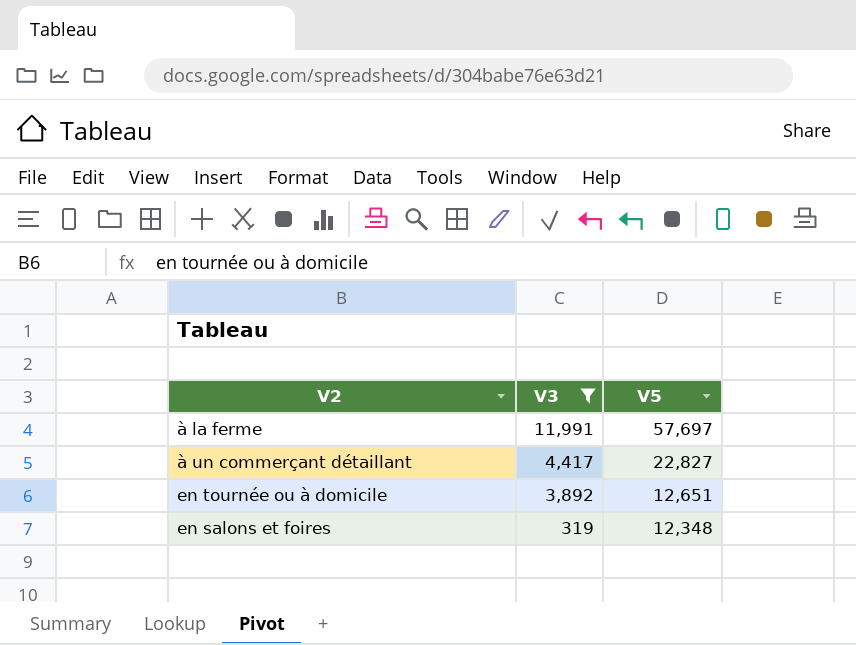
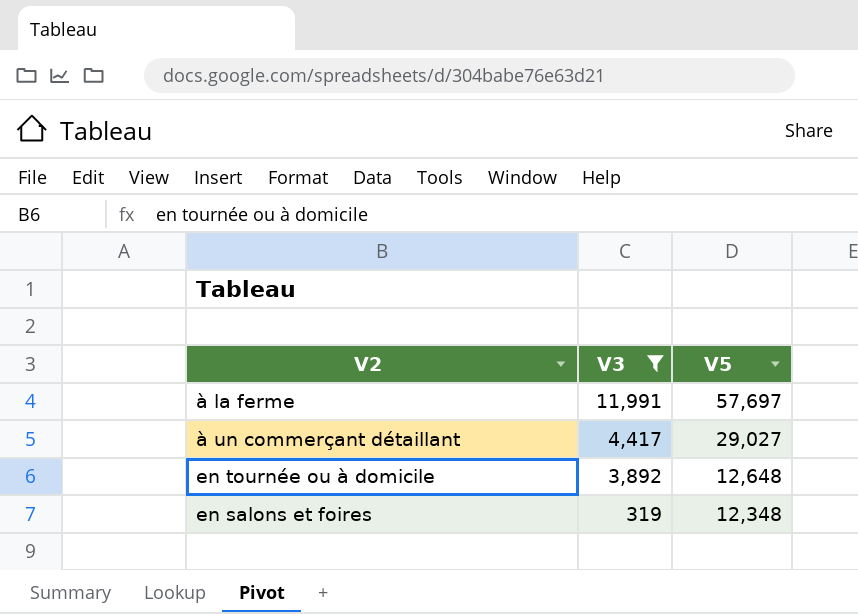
à un commerçant détaillant | V5: 22,827 -> 29,027
en tournée ou à domicile | V5: 12,651 -> 12,648

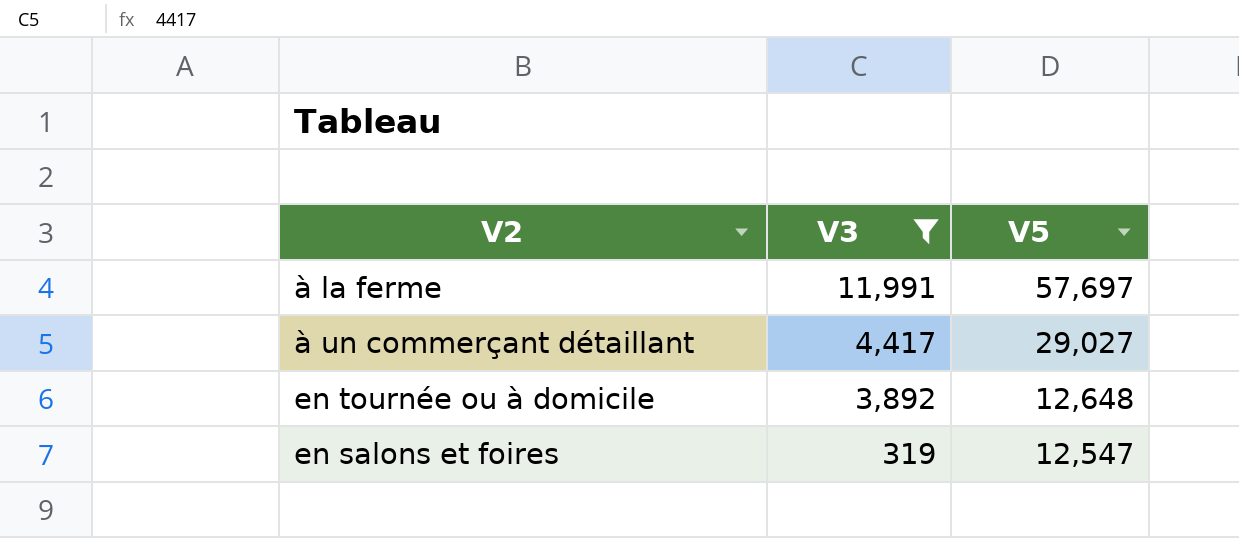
en salons et foires | V5: 12,348 -> 12,547

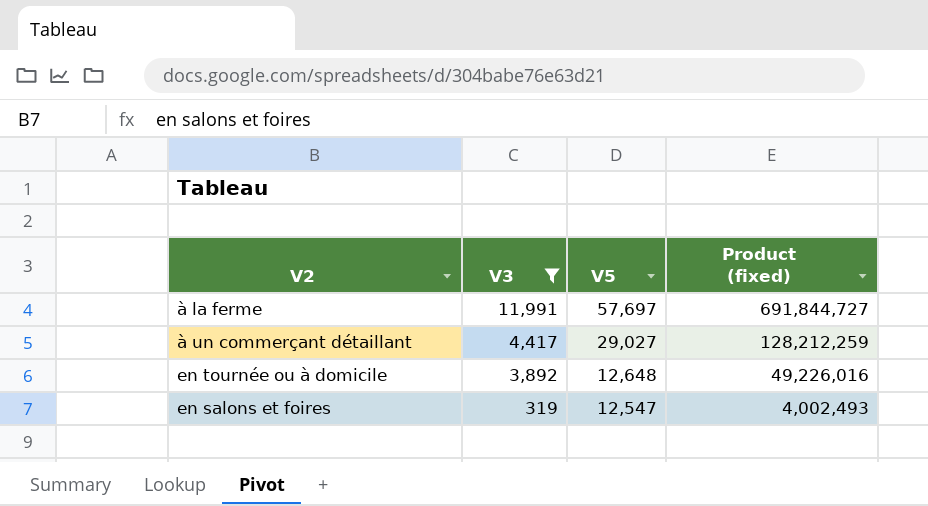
column Product (fixed) | formula: none -> [V3] * [V5]

